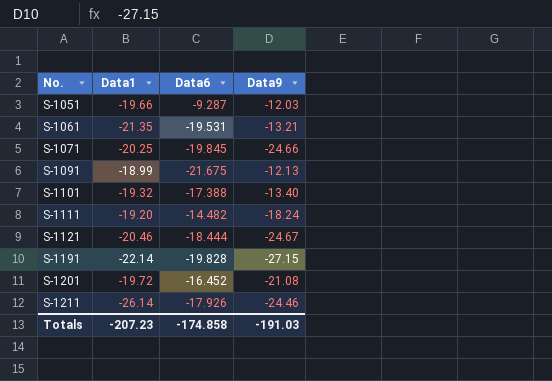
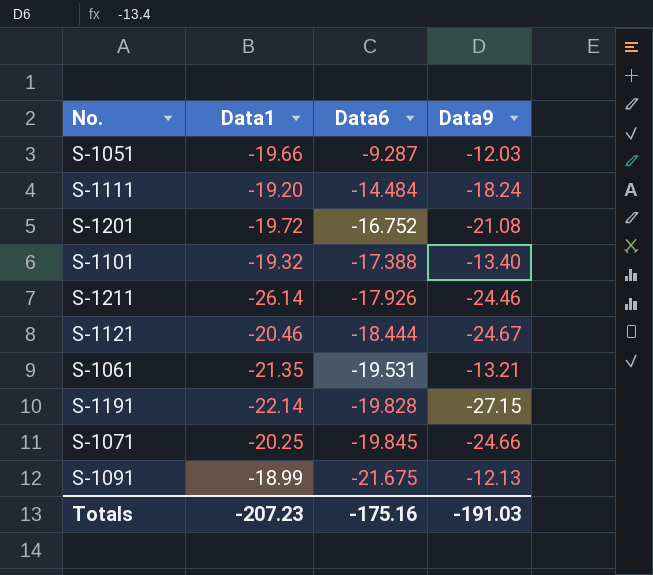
row order: No. ascending -> Data6 descending
S-1111 | Data6: -14.482 -> -14.484
S-1201 | Data6: -16.452 -> -16.752
Totals | Data6: -174.858 -> -175.16

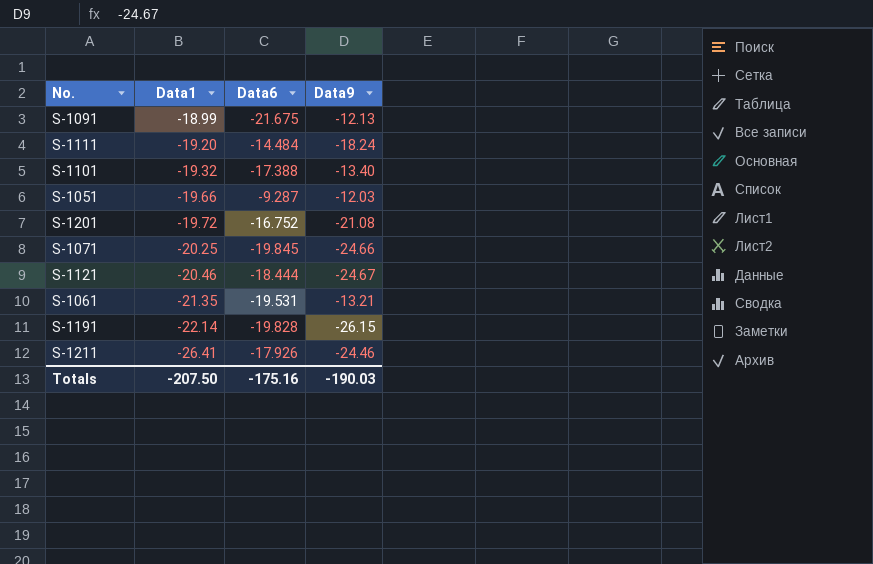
row order: Data6 descending -> Data1 descending
S-1191 | Data9: -27.15 -> -26.15
S-1211 | Data1: -26.14 -> -26.41
Totals | Data1: -207.23 -> -207.50
Totals | Data9: -191.03 -> -190.03

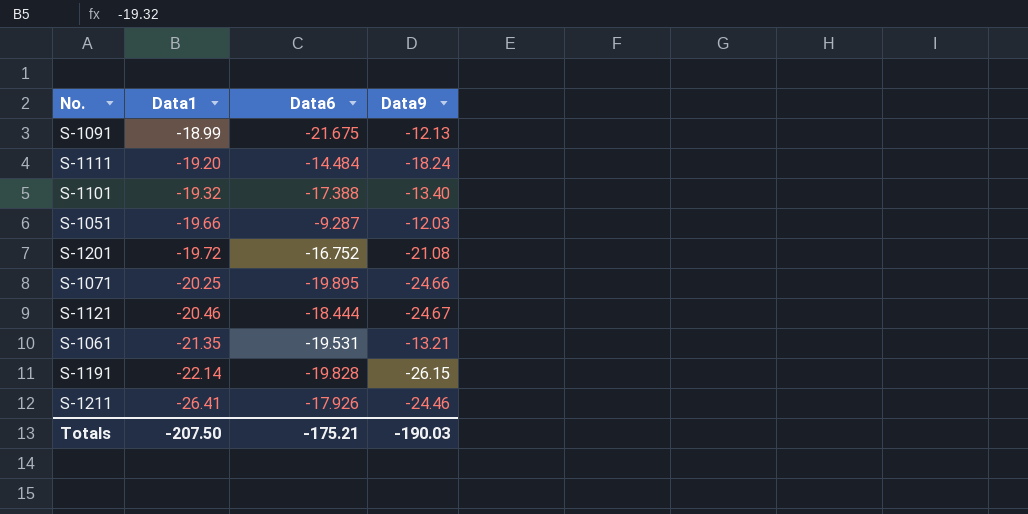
S-1071 | Data6: -19.845 -> -19.895
Totals | Data6: -175.16 -> -175.21

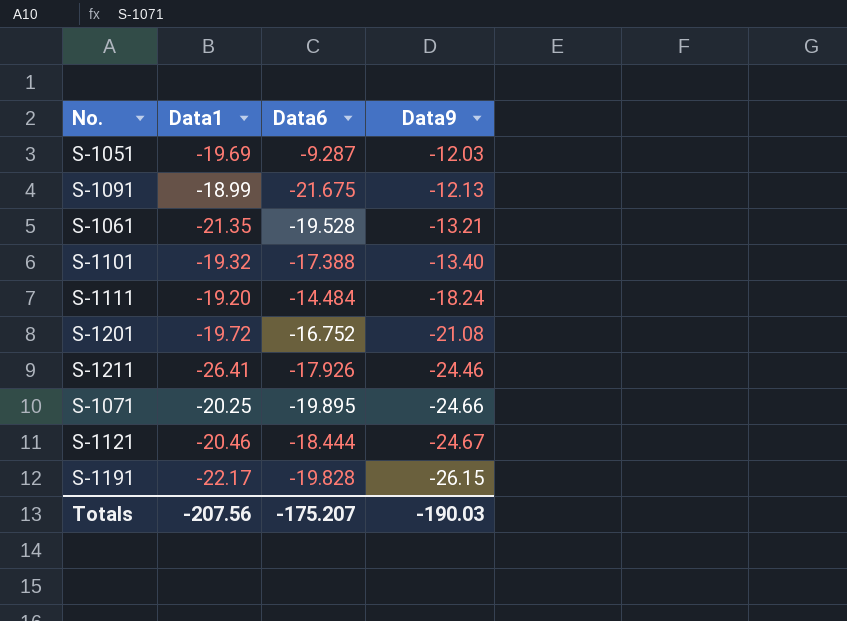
row order: Data1 descending -> Data9 descending
S-1051 | Data1: -19.66 -> -19.69
S-1061 | Data6: -19.531 -> -19.528
S-1191 | Data1: -22.14 -> -22.17
Totals | Data1: -207.50 -> -207.56
Totals | Data6: -175.21 -> -175.207

